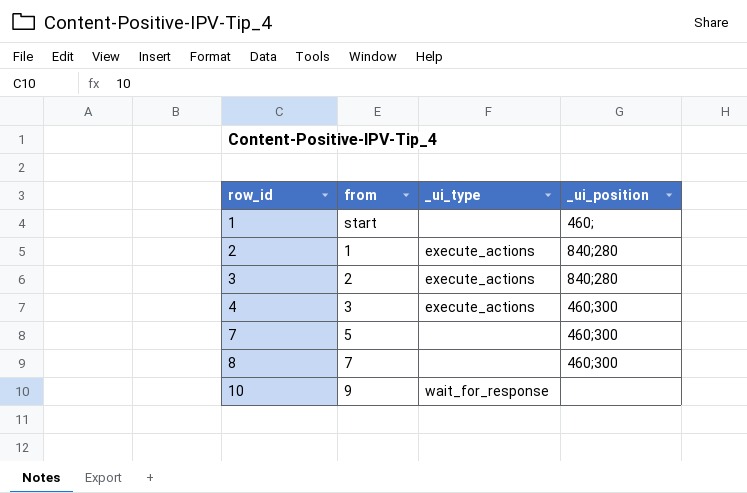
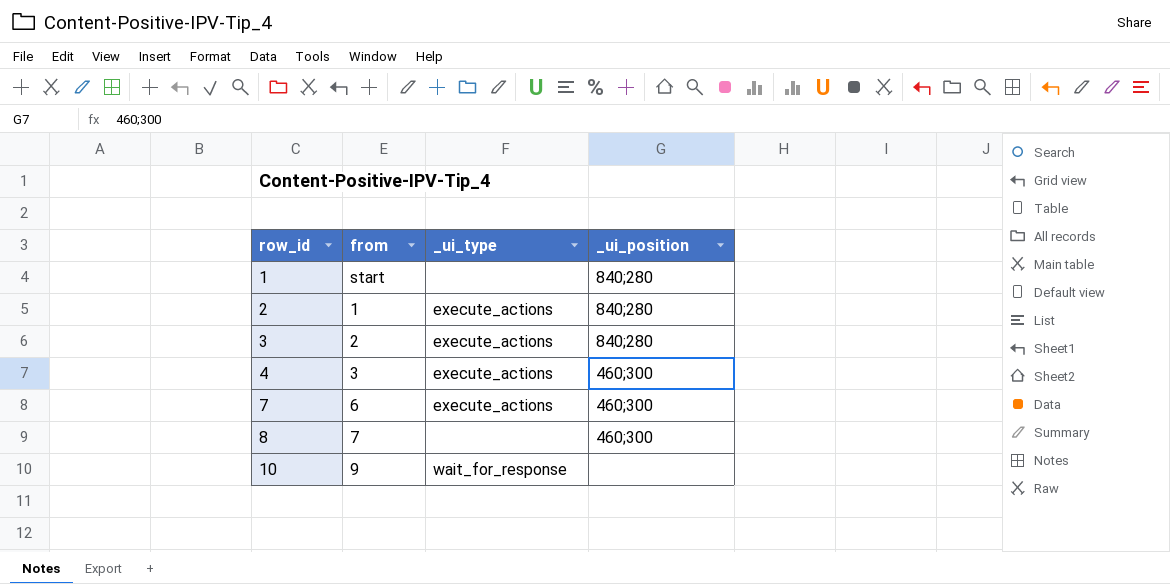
1 | _ui_position: 460; -> 840;280
7 | from: 5 -> 6
7 | _ui_type: none -> execute_actions

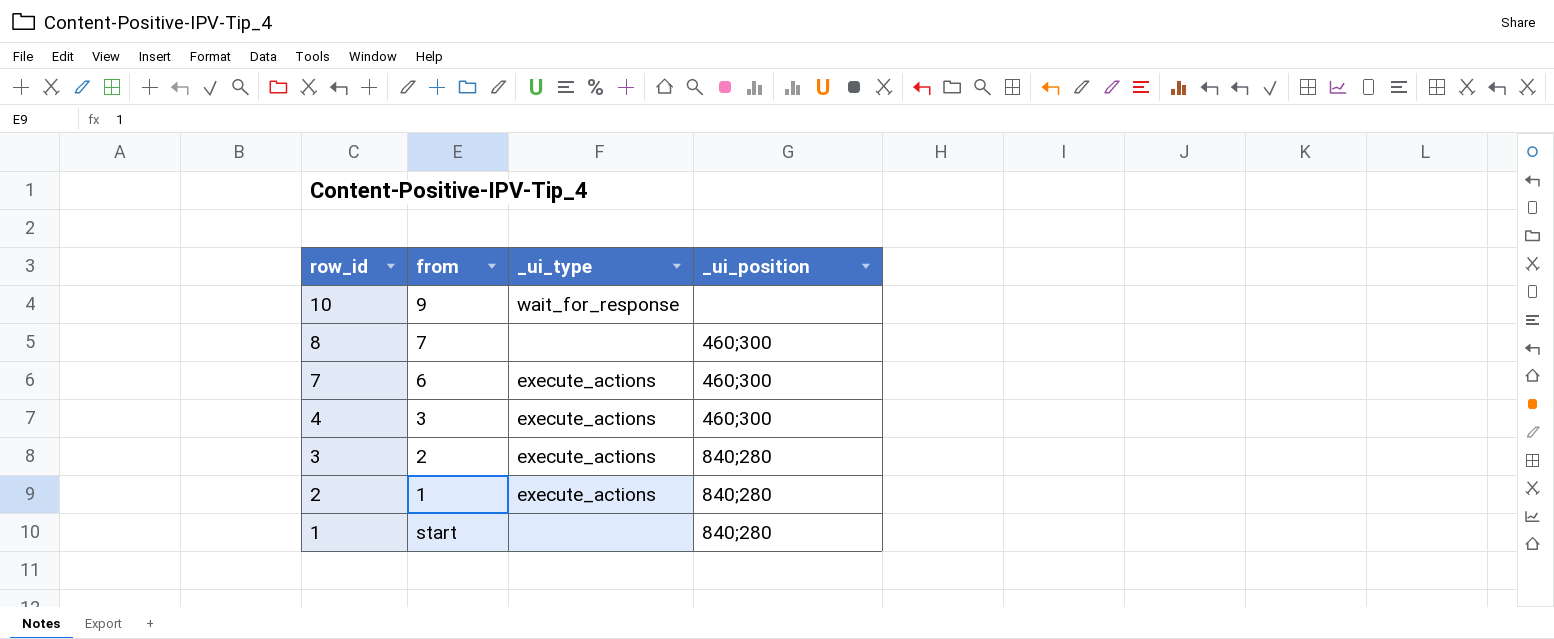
row order: row_id ascending -> row_id descending

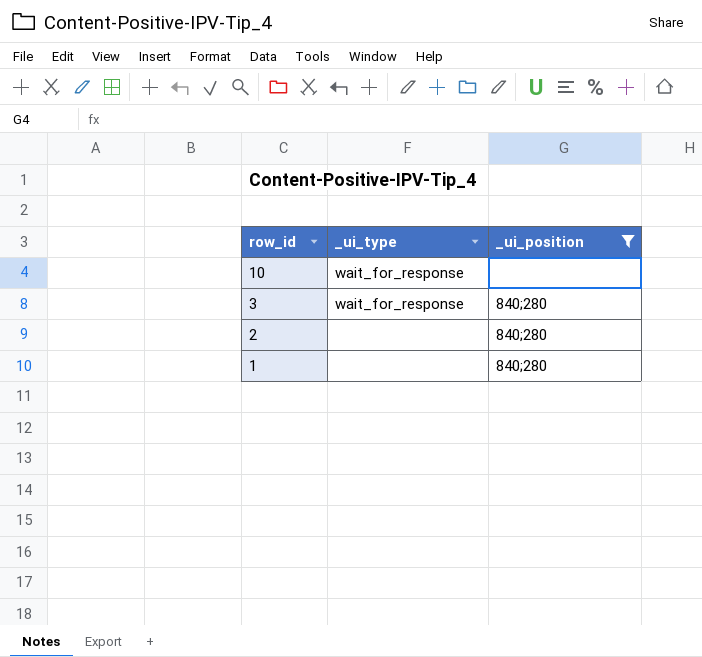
filter: none -> _ui_position != 460;300
column from | position: 2 -> none
3 | _ui_type: execute_actions -> wait_for_response
2 | _ui_type: execute_actions -> none

